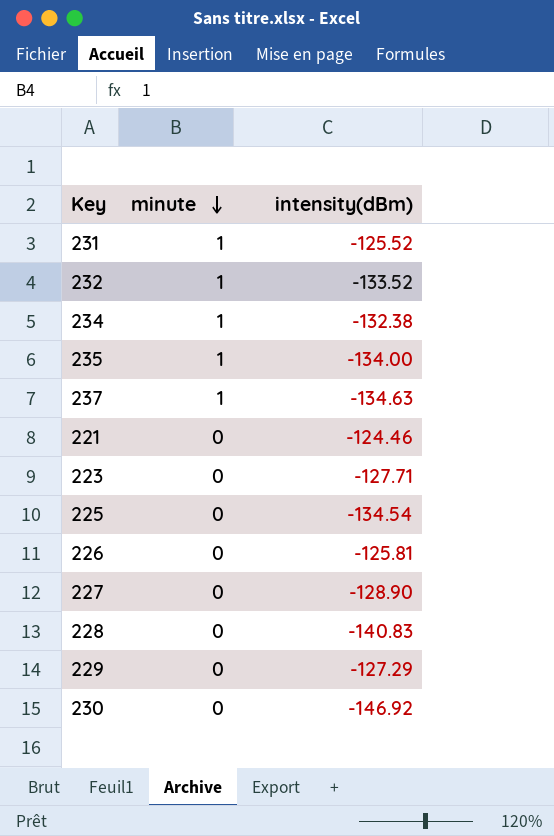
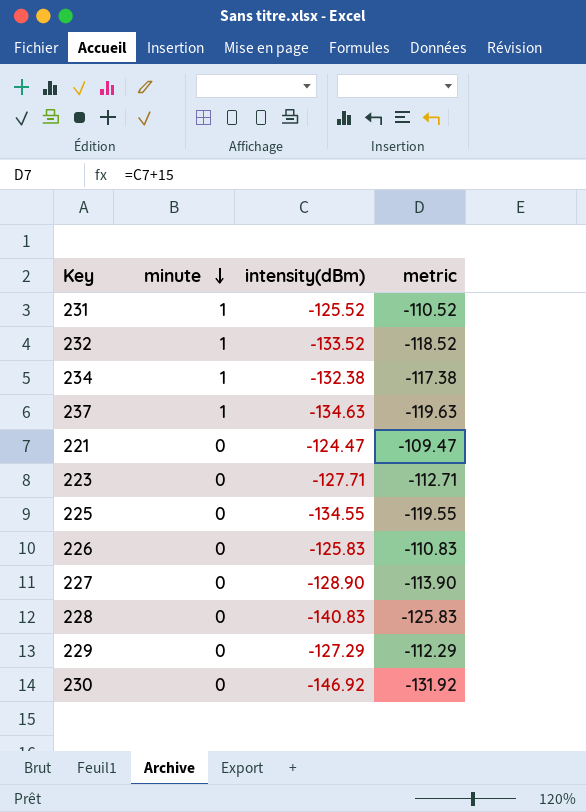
column metric | formula: none -> [intensity(dBm)] + 15
row 235: 1 | -134.00 -> none
221 | intensity(dBm): -124.46 -> -124.47
225 | intensity(dBm): -134.54 -> -134.55
226 | intensity(dBm): -125.81 -> -125.83

